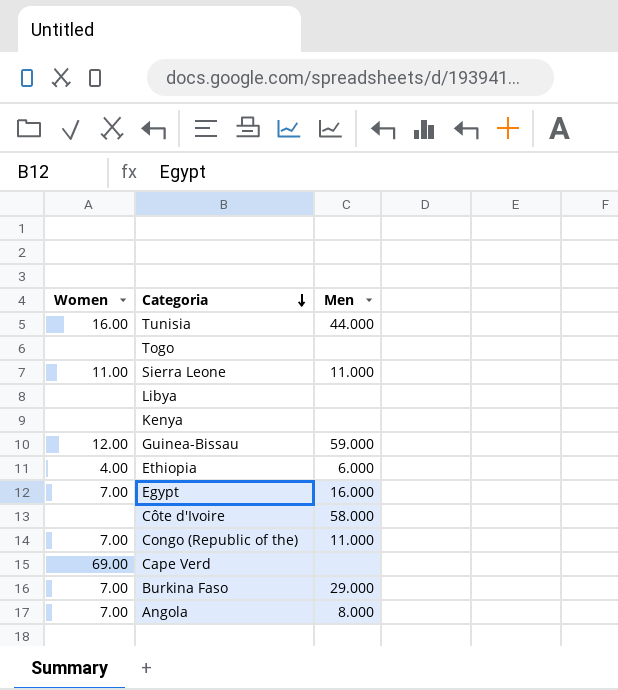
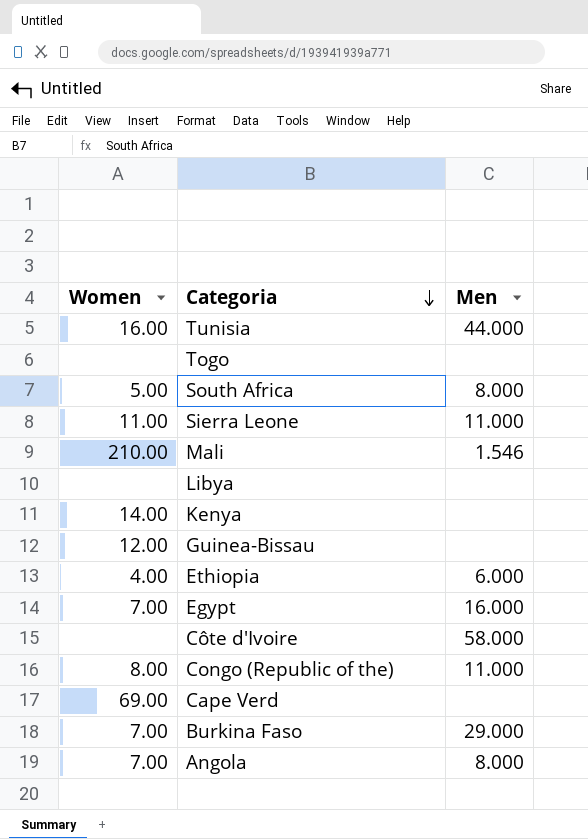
row South Africa: none -> 5.00 | 8.000
row Mali: none -> 210.00 | 1.546
Kenya | Women: none -> 14.00
Guinea-Bissau | Men: 59.000 -> none
Congo (Republic of the) | Women: 7.00 -> 8.00

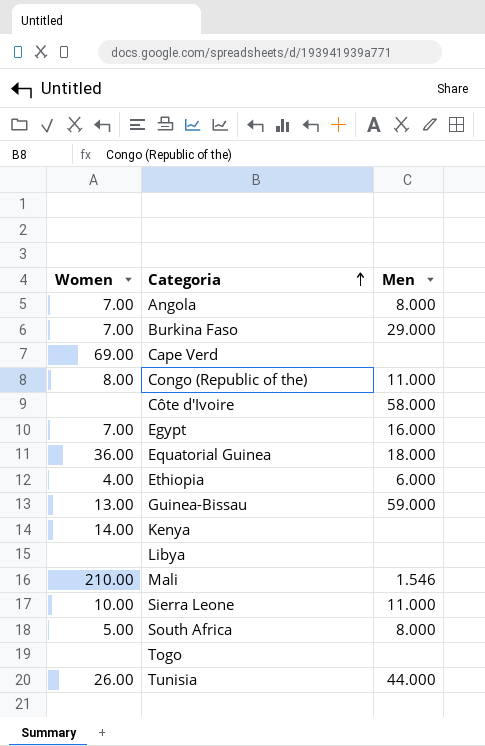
row order: Categoria descending -> Categoria ascending
row Equatorial Guinea: none -> 36.00 | 18.000
Guinea-Bissau | Women: 12.00 -> 13.00
Guinea-Bissau | Men: none -> 59.000
Sierra Leone | Women: 11.00 -> 10.00
Tunisia | Women: 16.00 -> 26.00

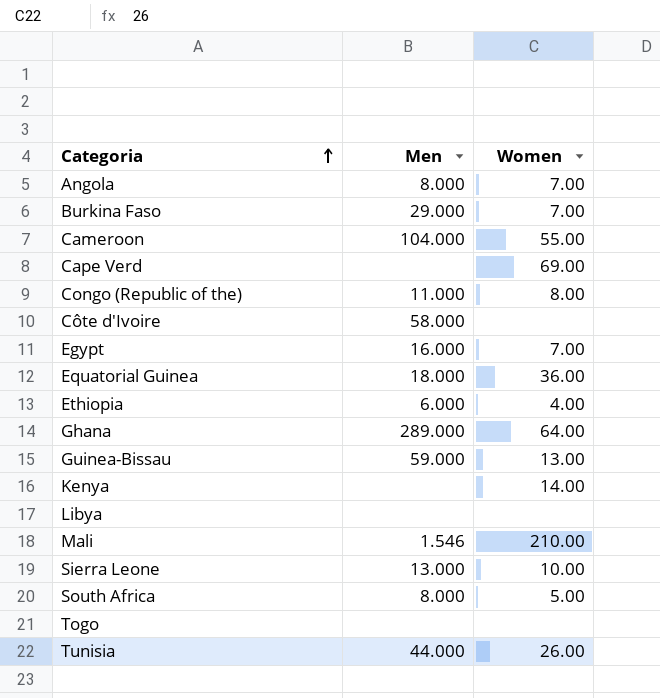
column Women | position: 1 -> 3
row Cameroon: none -> 104.000 | 55.00
row Ghana: none -> 289.000 | 64.00
Sierra Leone | Men: 11.000 -> 13.000

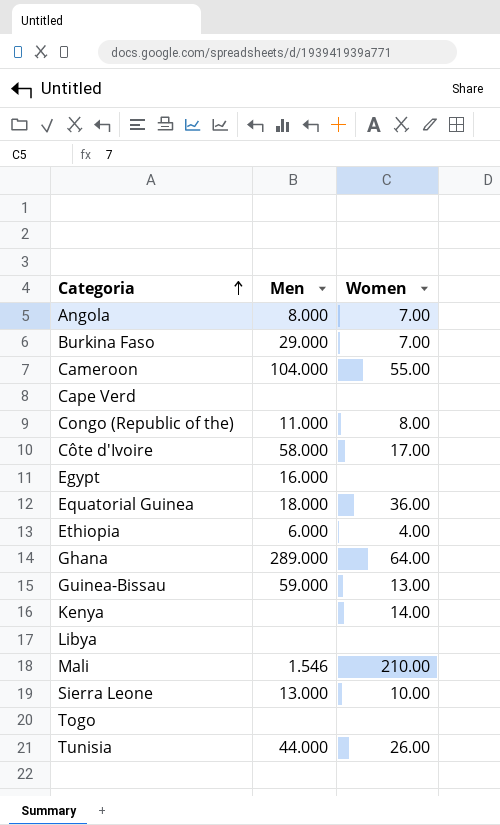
row South Africa: 8.000 | 5.00 -> none
Cape Verd | Women: 69.00 -> none
Côte d'Ivoire | Women: none -> 17.00
Egypt | Women: 7.00 -> none

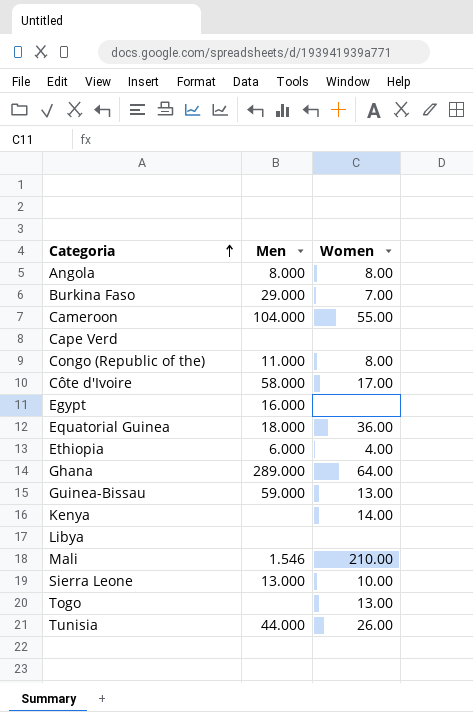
Angola | Women: 7.00 -> 8.00
Togo | Women: none -> 13.00

